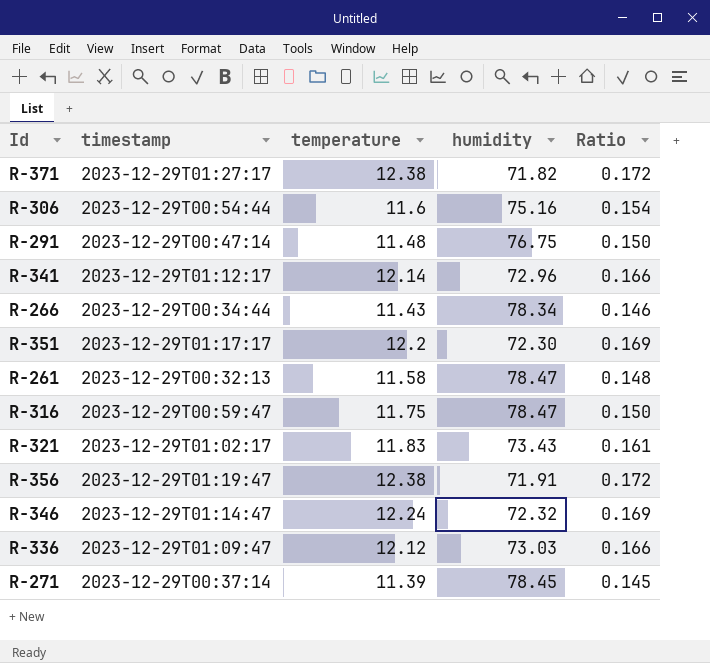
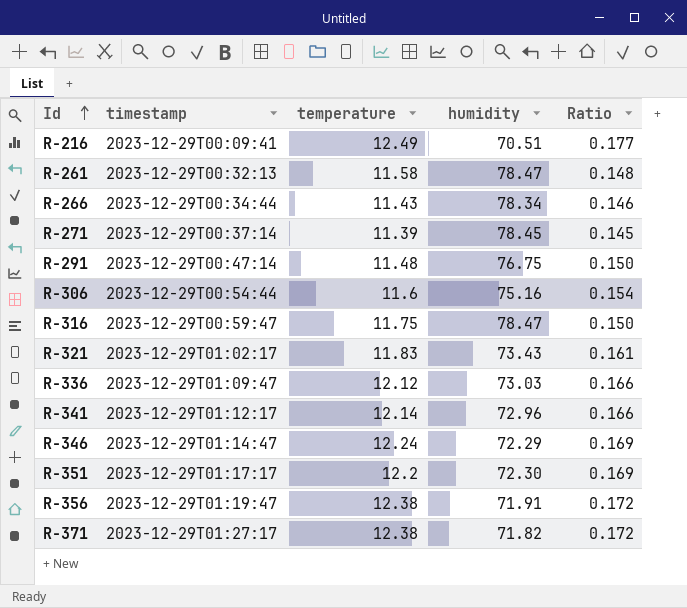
row order: none -> Id ascending
row R-216: none -> 2023-12-29T00:09:41 | 12.49 | 70.51 | 0.177
R-346 | humidity: 72.32 -> 72.29

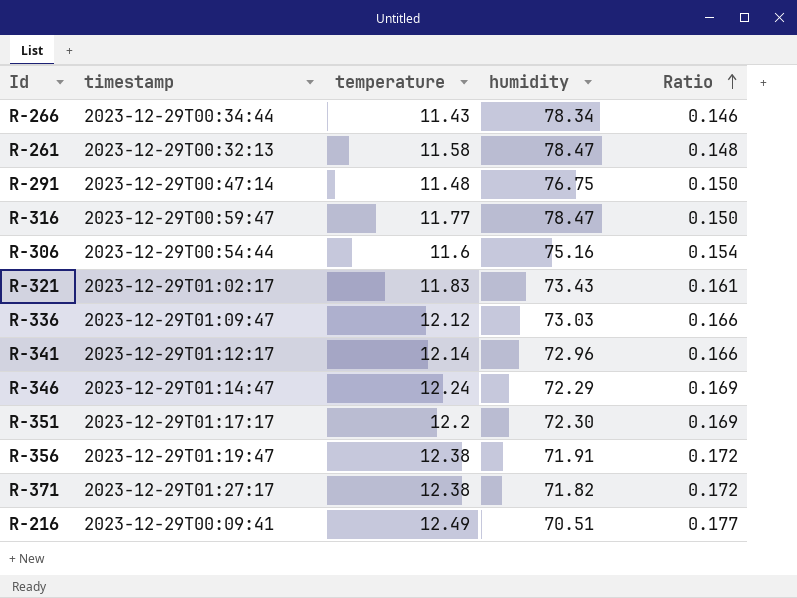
row order: Id ascending -> Ratio ascending
row R-271: 2023-12-29T00:37:14 | 11.39 | 78.45 | 0.145 -> none
R-316 | temperature: 11.75 -> 11.77

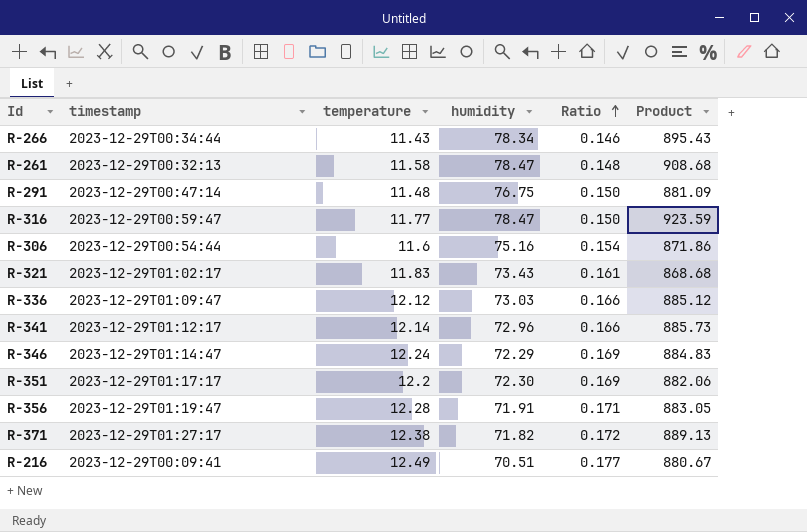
column Product | formula: none -> [temperature] * [humidity]
R-356 | temperature: 12.38 -> 12.28
R-356 | Ratio: 0.172 -> 0.171

